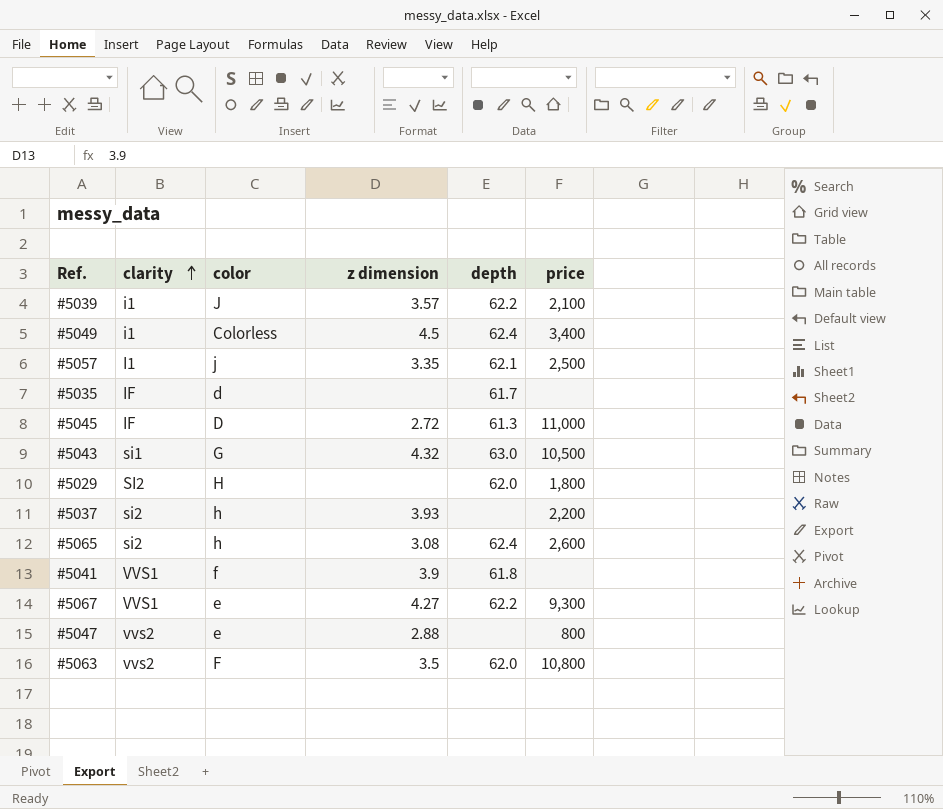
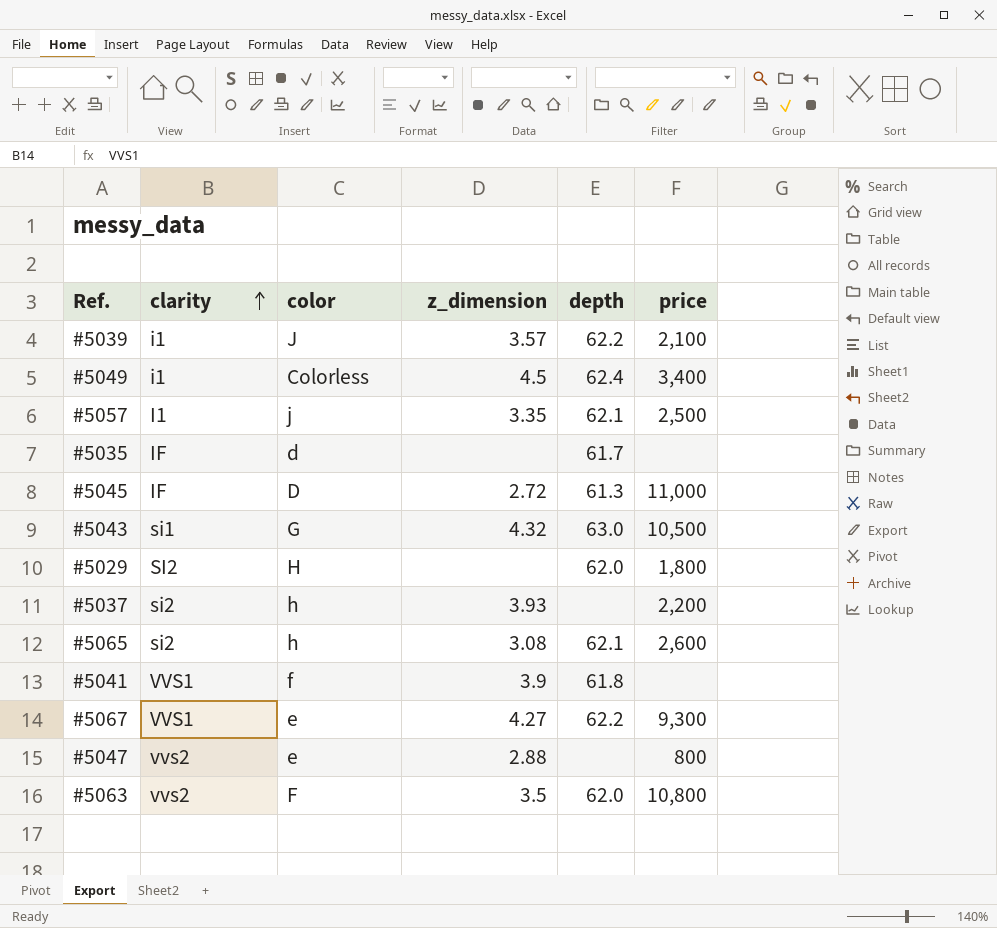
column name: z dimension -> z_dimension
#5065 | depth: 62.4 -> 62.1

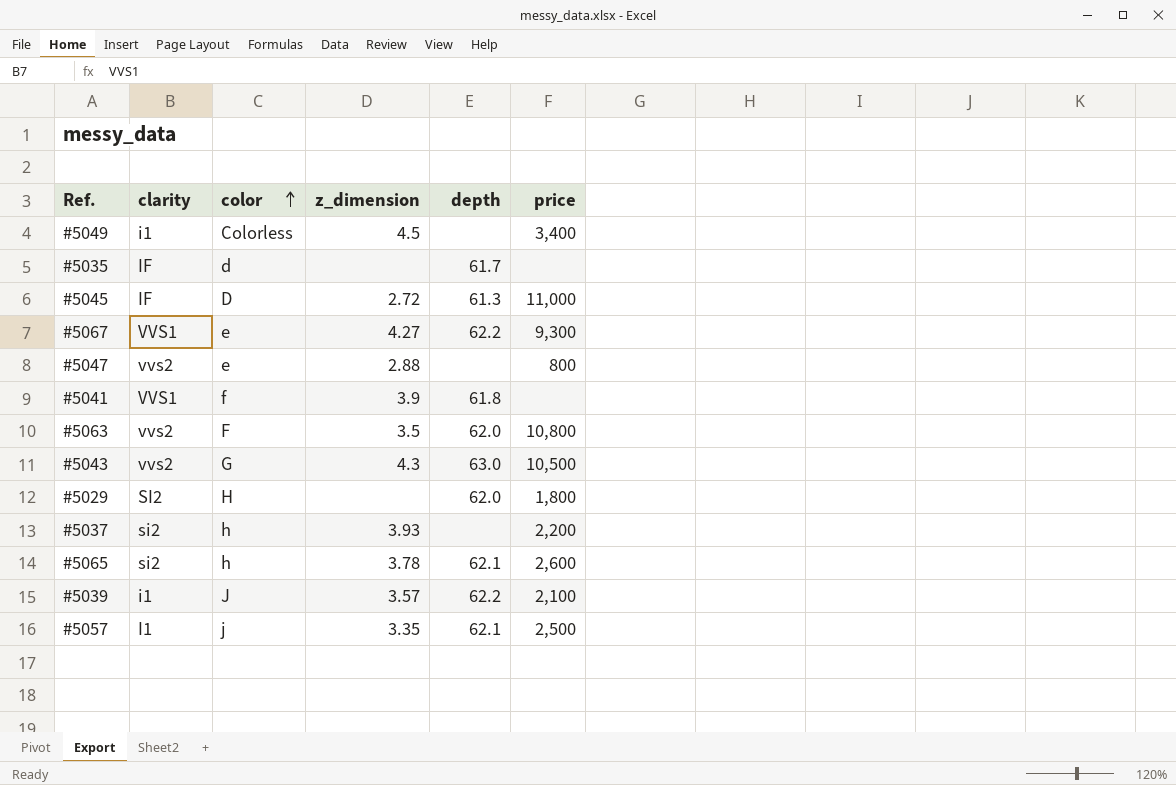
row order: clarity ascending -> color ascending
#5049 | depth: 62.4 -> none
#5043 | clarity: si1 -> vvs2
#5043 | z_dimension: 4.32 -> 4.3
#5065 | z_dimension: 3.08 -> 3.78

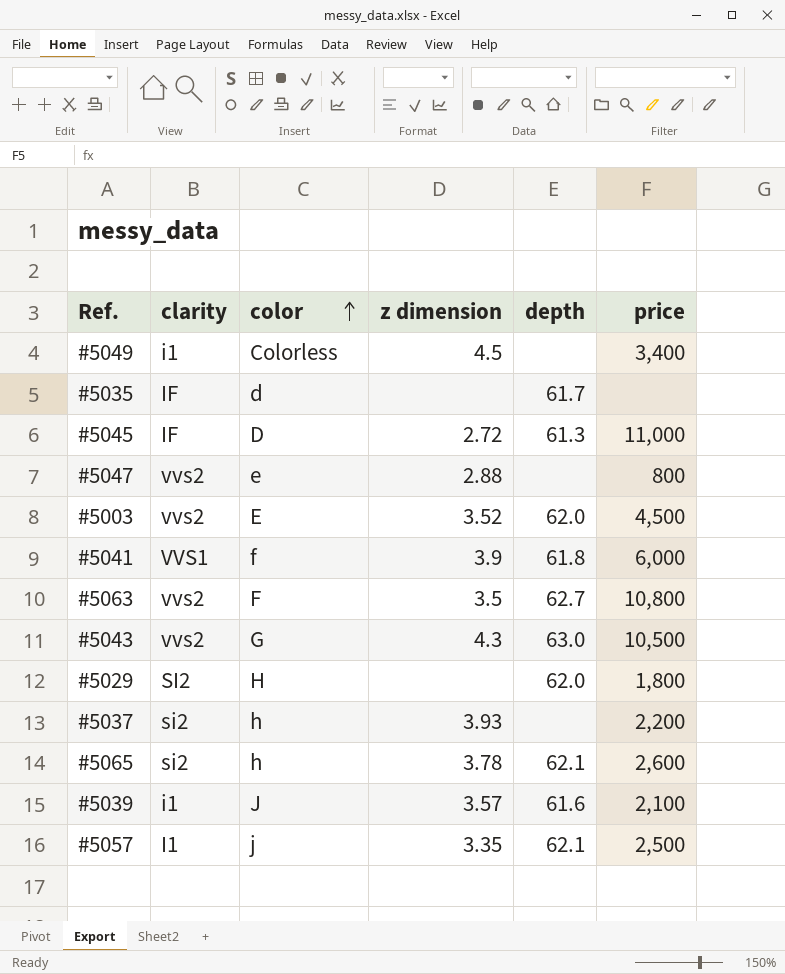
column name: z_dimension -> z dimension
row #5067: VVS1 | e | 4.27 | 62.2 | 9,300 -> none
row #5003: none -> vvs2 | E | 3.52 | 62.0 | 4,500
#5041 | price: none -> 6,000
#5063 | depth: 62.0 -> 62.7
#5039 | depth: 62.2 -> 61.6

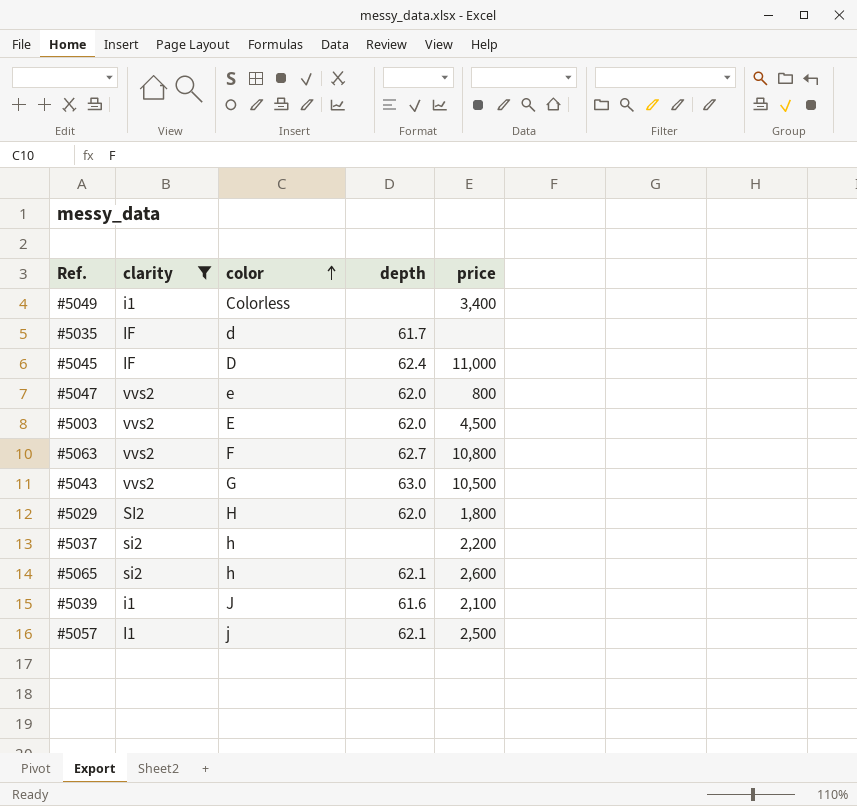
filter: none -> clarity != VVS1
column z dimension | position: 4 -> none
#5045 | depth: 61.3 -> 62.4
#5047 | depth: none -> 62.0

